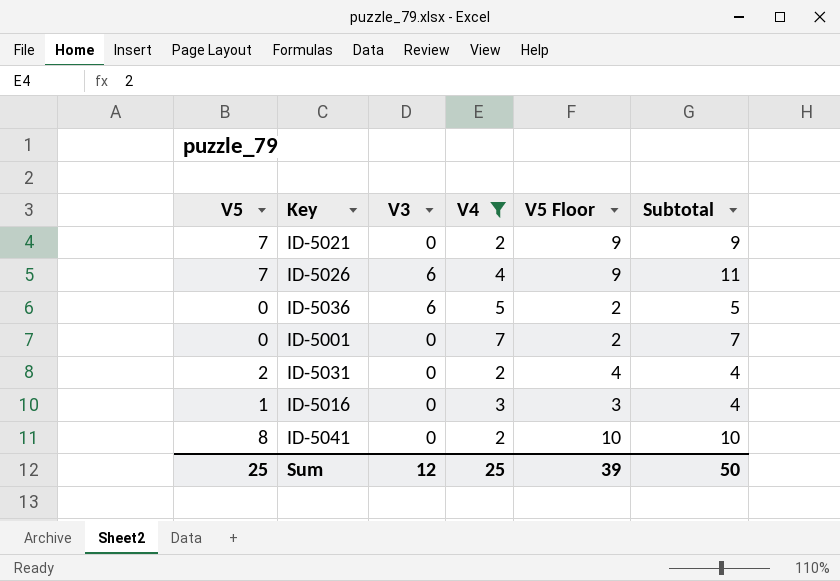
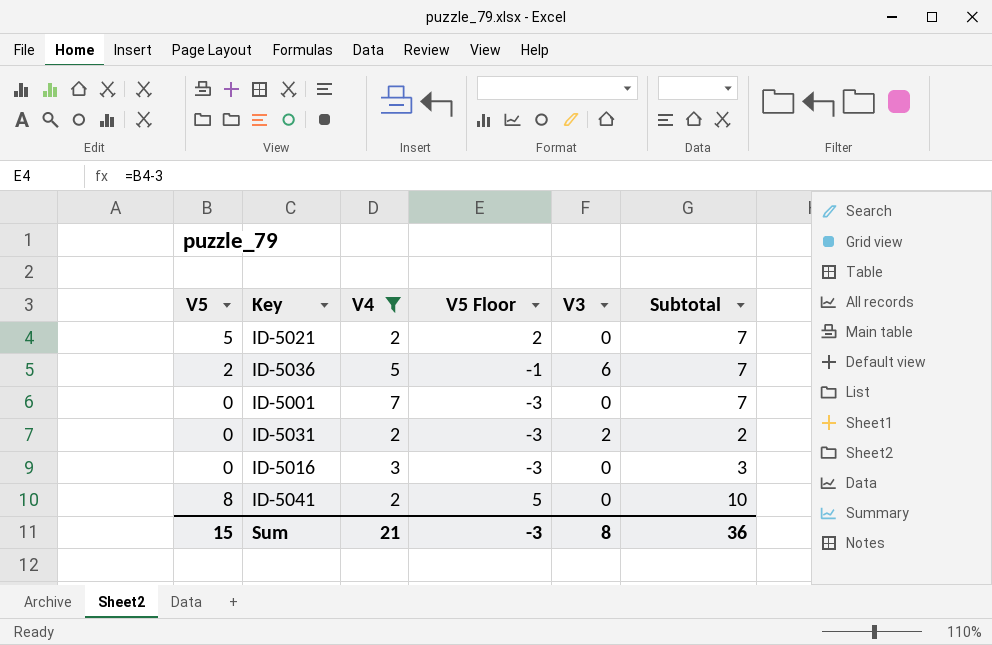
column V5 Floor | formula: [V5] + 2 -> [V5] - 3
column V3 | position: 3 -> 5
row ID-5026: 7 | 6 | 4 | 9 | 11 -> none
ID-5021 | V5: 7 -> 5
ID-5021 | Subtotal: 9 -> 7
ID-5036 | V5: 0 -> 2
ID-5036 | Subtotal: 5 -> 7
ID-5031 | V5: 2 -> 0
ID-5031 | V3: 0 -> 2
ID-5031 | Subtotal: 4 -> 2
ID-5016 | V5: 1 -> 0
ID-5016 | Subtotal: 4 -> 3
Sum | V5: 25 -> 15
Sum | V4: 25 -> 21
Sum | V5 Floor: 39 -> -3
Sum | V3: 12 -> 8
Sum | Subtotal: 50 -> 36

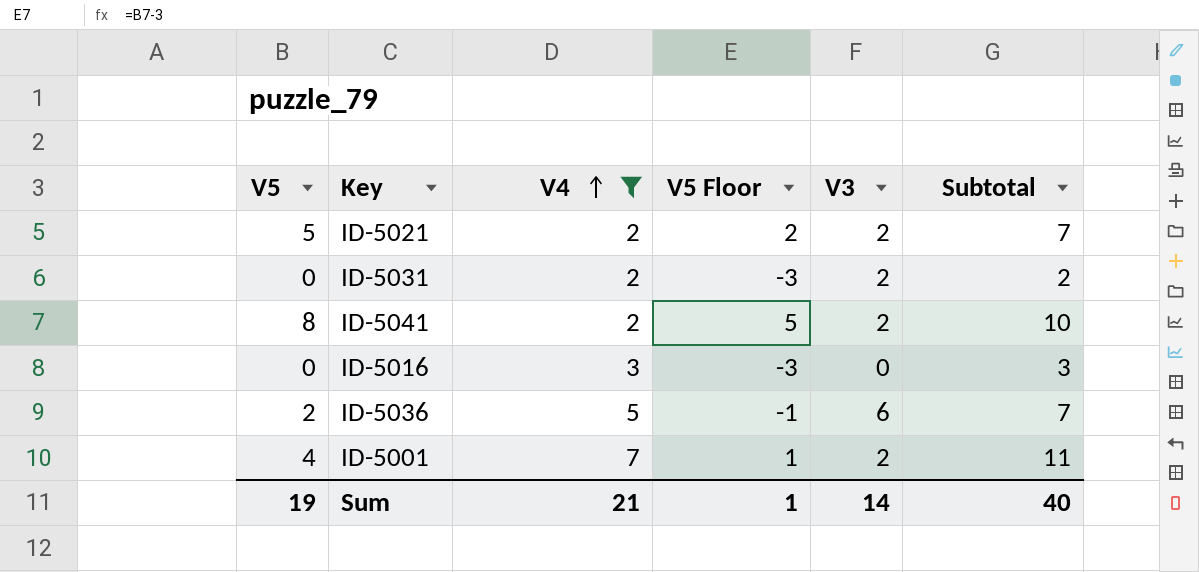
row order: none -> V4 ascending
ID-5021 | V3: 0 -> 2
ID-5041 | V3: 0 -> 2
ID-5001 | V5: 0 -> 4
ID-5001 | V5 Floor: -3 -> 1
ID-5001 | V3: 0 -> 2
ID-5001 | Subtotal: 7 -> 11
Sum | V5: 15 -> 19
Sum | V5 Floor: -3 -> 1
Sum | V3: 8 -> 14
Sum | Subtotal: 36 -> 40

